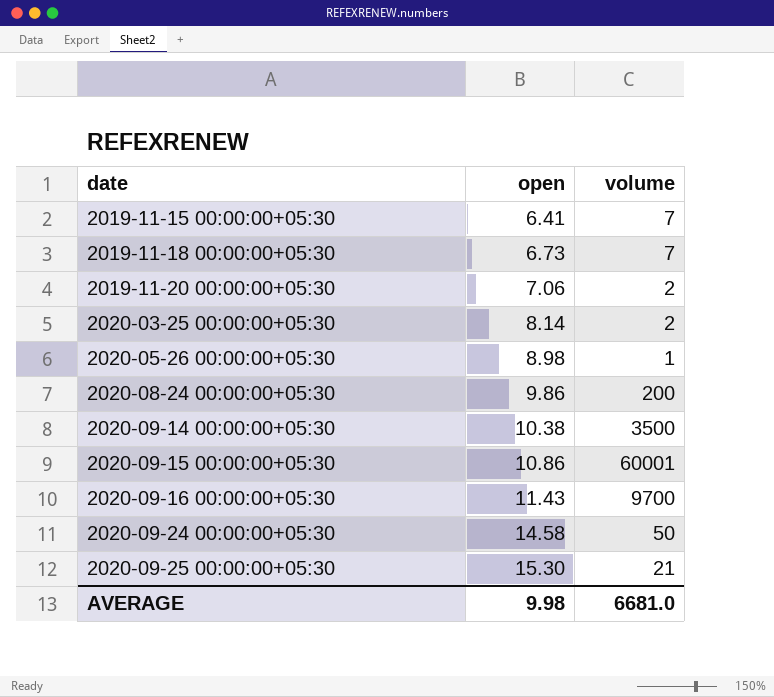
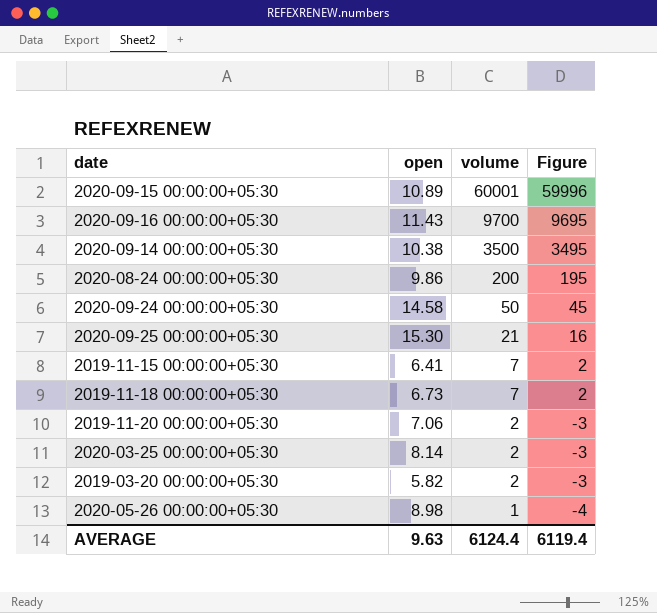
row order: date ascending -> volume descending
column Figure | formula: none -> [volume] - 5
2020-09-15 00:00:00+05:30 | open: 10.86 -> 10.89
row 2019-03-20 00:00:00+05:30: none -> 5.82 | 2 | -3
AVERAGE | open: 9.98 -> 9.63
AVERAGE | volume: 6681.0 -> 6124.4

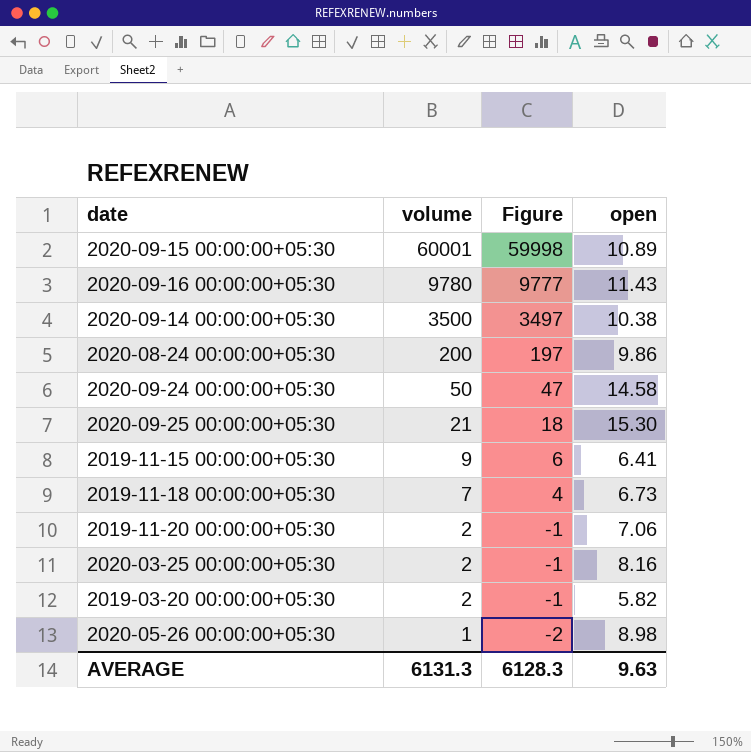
column Figure | formula: [volume] - 5 -> [volume] - 3
column open | position: 2 -> 4
2020-09-16 00:00:00+05:30 | volume: 9700 -> 9780
2019-11-15 00:00:00+05:30 | volume: 7 -> 9
2020-03-25 00:00:00+05:30 | open: 8.14 -> 8.16
AVERAGE | volume: 6124.4 -> 6131.3
AVERAGE | Figure: 6119.4 -> 6128.3

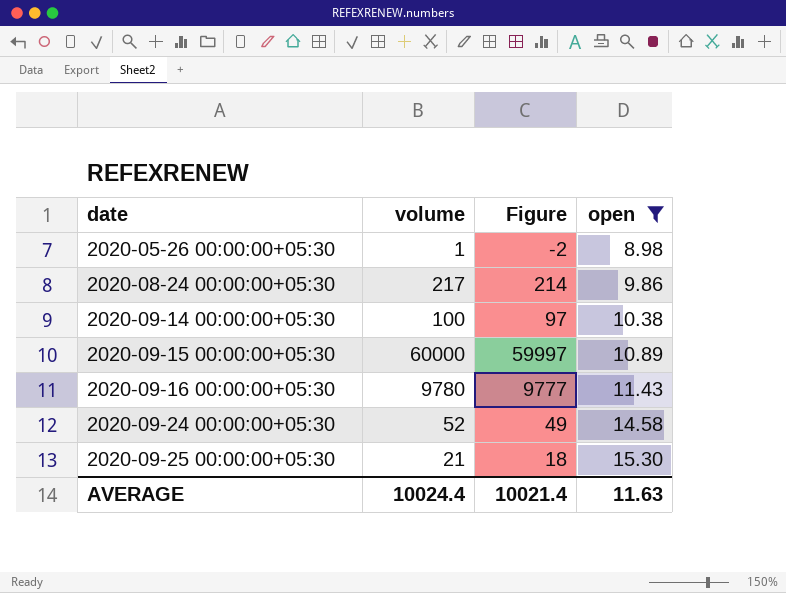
filter: none -> open >= 8.98
row order: volume descending -> date ascending
2020-08-24 00:00:00+05:30 | volume: 200 -> 217
2020-08-24 00:00:00+05:30 | Figure: 197 -> 214
2020-09-14 00:00:00+05:30 | volume: 3500 -> 100
2020-09-14 00:00:00+05:30 | Figure: 3497 -> 97
2020-09-15 00:00:00+05:30 | volume: 60001 -> 60000
2020-09-15 00:00:00+05:30 | Figure: 59998 -> 59997
2020-09-24 00:00:00+05:30 | volume: 50 -> 52
2020-09-24 00:00:00+05:30 | Figure: 47 -> 49
AVERAGE | volume: 6131.3 -> 10024.4
AVERAGE | Figure: 6128.3 -> 10021.4
AVERAGE | open: 9.63 -> 11.63

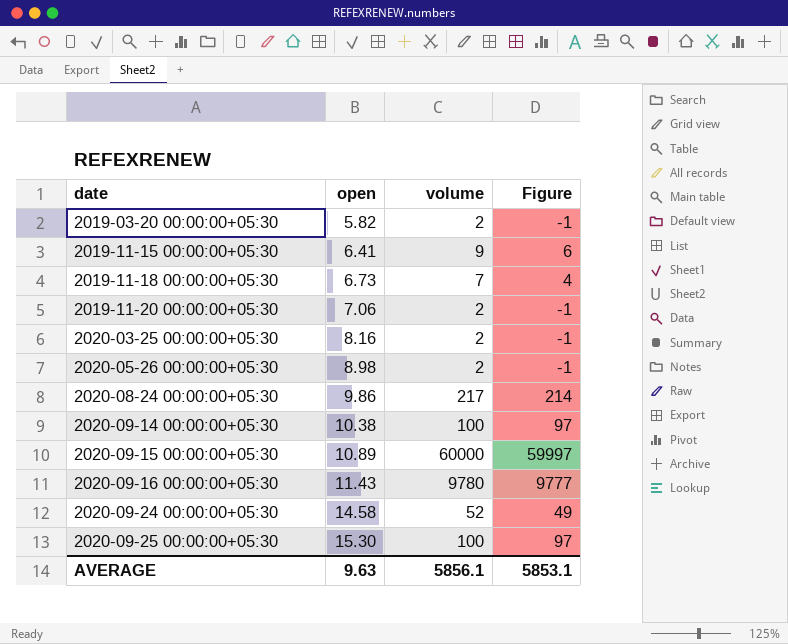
filter: open >= 8.98 -> none
column open | position: 4 -> 2
2020-05-26 00:00:00+05:30 | volume: 1 -> 2
2020-05-26 00:00:00+05:30 | Figure: -2 -> -1
2020-09-25 00:00:00+05:30 | volume: 21 -> 100
2020-09-25 00:00:00+05:30 | Figure: 18 -> 97
AVERAGE | open: 11.63 -> 9.63
AVERAGE | volume: 10024.4 -> 5856.1
AVERAGE | Figure: 10021.4 -> 5853.1

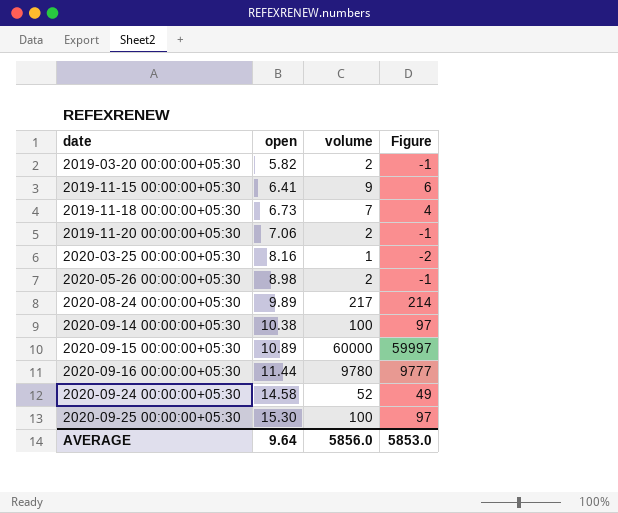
2020-03-25 00:00:00+05:30 | volume: 2 -> 1
2020-03-25 00:00:00+05:30 | Figure: -1 -> -2
2020-08-24 00:00:00+05:30 | open: 9.86 -> 9.89
2020-09-16 00:00:00+05:30 | open: 11.43 -> 11.44
AVERAGE | open: 9.63 -> 9.64
AVERAGE | volume: 5856.1 -> 5856.0
AVERAGE | Figure: 5853.1 -> 5853.0

